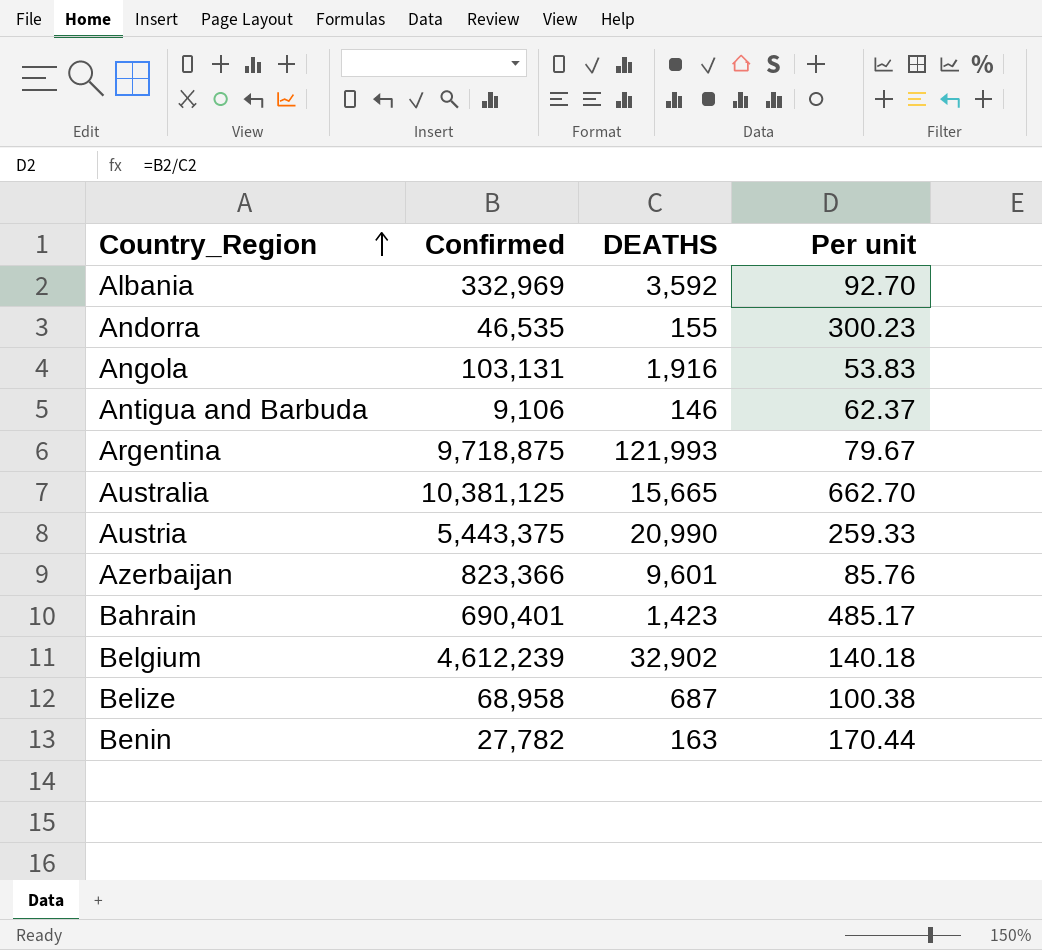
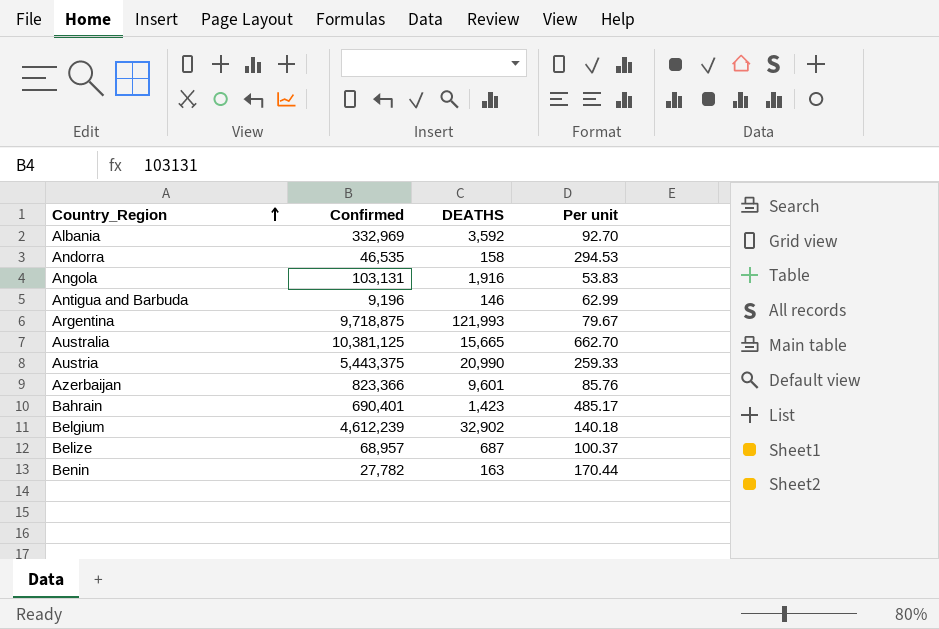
Andorra | DEATHS: 155 -> 158
Andorra | Per unit: 300.23 -> 294.53
Antigua and Barbuda | Confirmed: 9,106 -> 9,196
Antigua and Barbuda | Per unit: 62.37 -> 62.99
Belize | Confirmed: 68,958 -> 68,957
Belize | Per unit: 100.38 -> 100.37

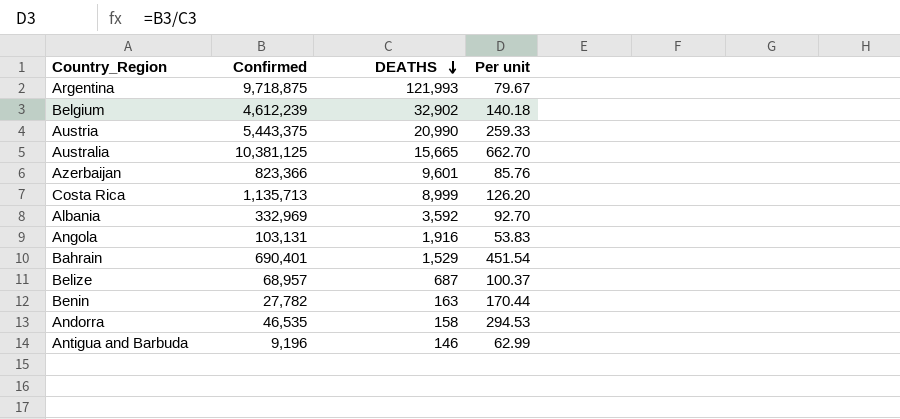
row order: Country_Region ascending -> DEATHS descending
row Costa Rica: none -> 1,135,713 | 8,999 | 126.20
Bahrain | DEATHS: 1,423 -> 1,529
Bahrain | Per unit: 485.17 -> 451.54

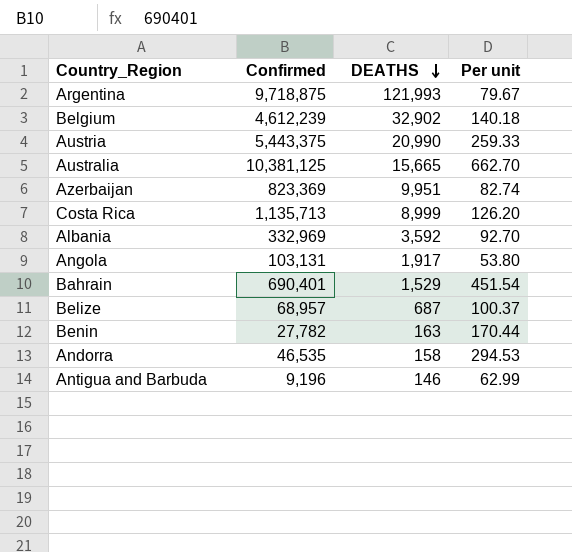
Azerbaijan | Confirmed: 823,366 -> 823,369
Azerbaijan | DEATHS: 9,601 -> 9,951
Azerbaijan | Per unit: 85.76 -> 82.74
Angola | DEATHS: 1,916 -> 1,917
Angola | Per unit: 53.83 -> 53.80

